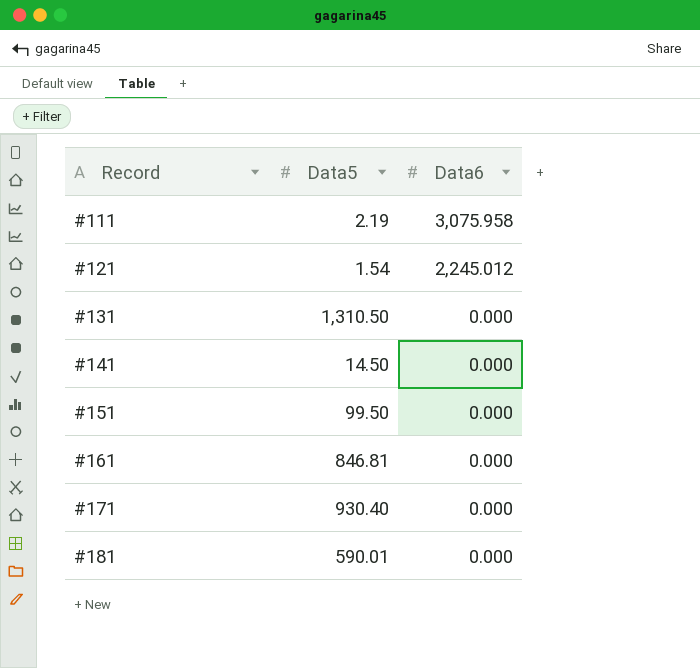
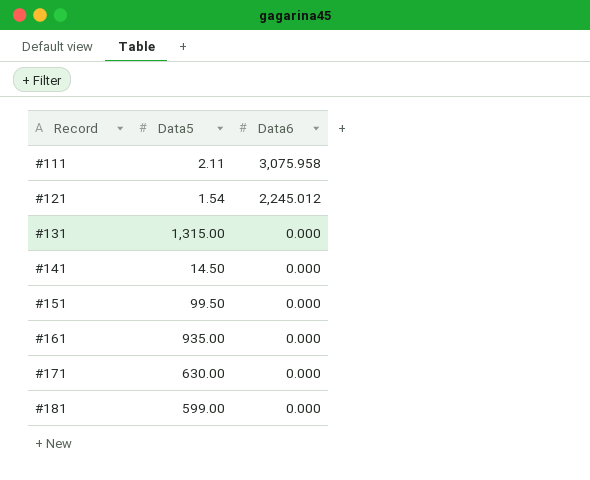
#111 | Data5: 2.19 -> 2.11
#131 | Data5: 1,310.50 -> 1,315.00
#161 | Data5: 846.81 -> 935.00
#171 | Data5: 930.40 -> 630.00
#181 | Data5: 590.01 -> 599.00

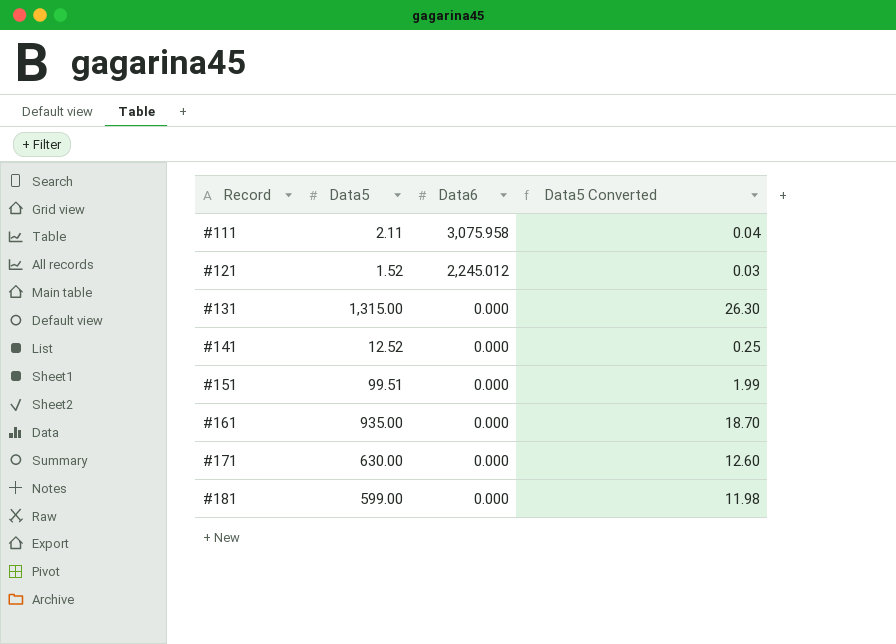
column Data5 Converted | formula: none -> [Data5] * 0.02
#121 | Data5: 1.54 -> 1.52
#141 | Data5: 14.50 -> 12.52
#151 | Data5: 99.50 -> 99.51

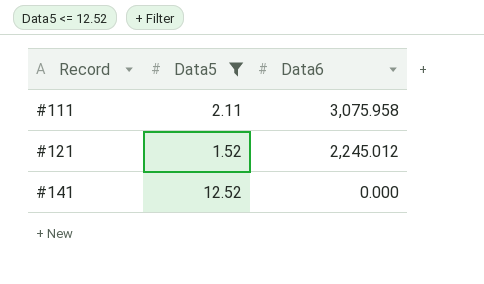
filter: none -> Data5 <= 12.52
column Data5 Converted | formula: [Data5] * 0.02 -> none

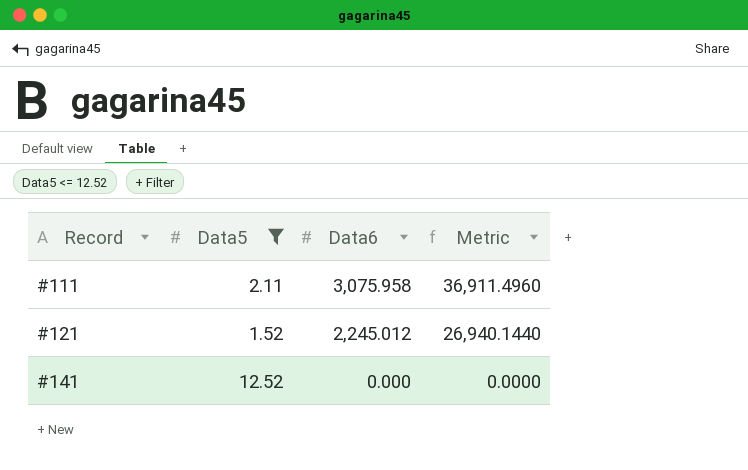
column Metric | formula: none -> [Data6] * 12

